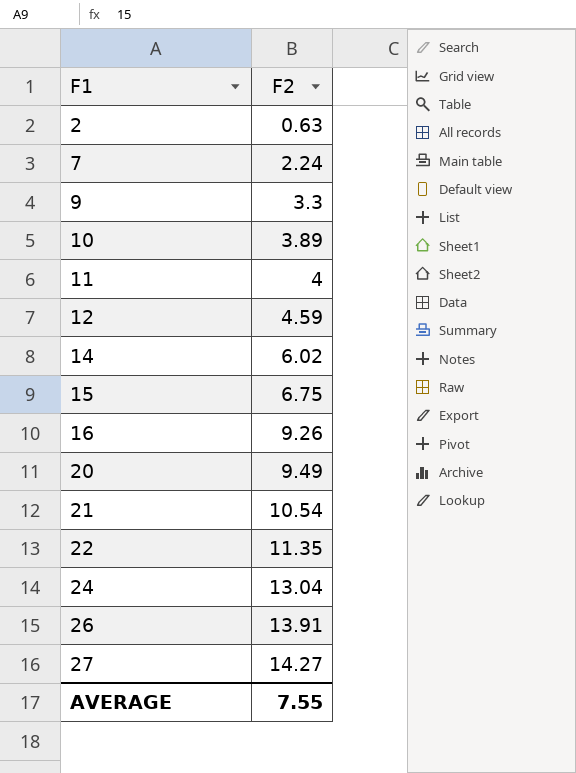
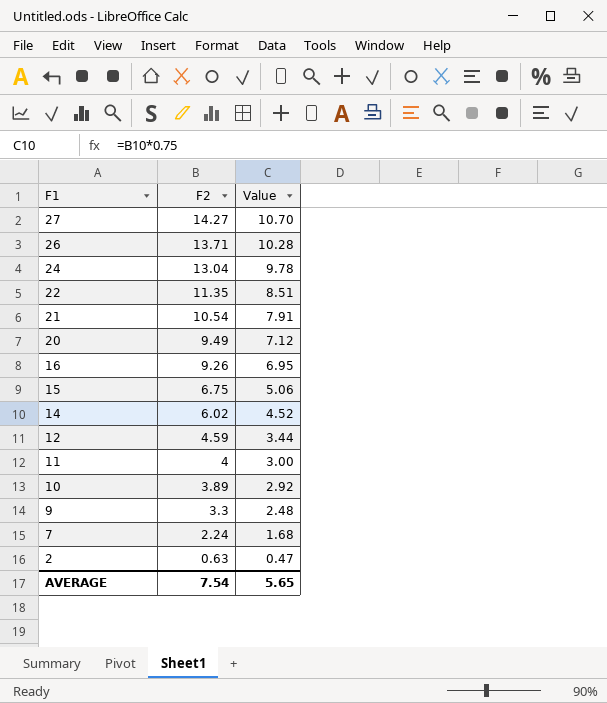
row order: F1 ascending -> F1 descending
column Value | formula: none -> [F2] * 0.75
26 | F2: 13.91 -> 13.71
AVERAGE | F2: 7.55 -> 7.54

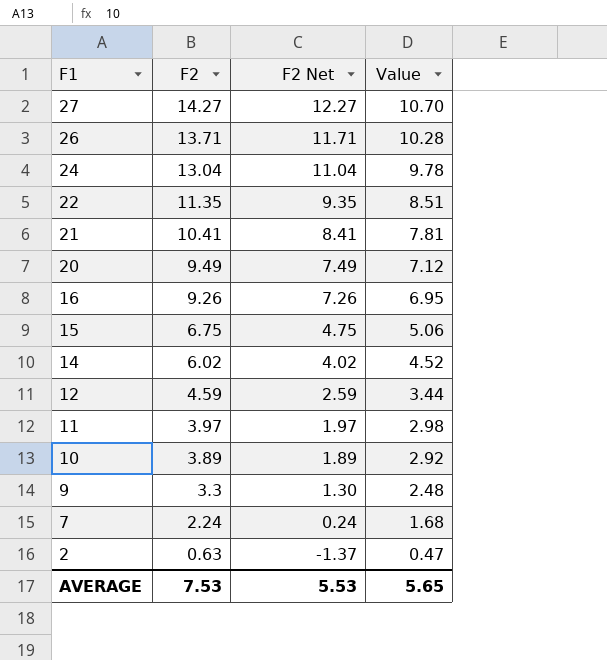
column F2 Net | formula: none -> [F2] - 2
21 | F2: 10.54 -> 10.41
21 | Value: 7.91 -> 7.81
11 | F2: 4 -> 3.97
11 | Value: 3.00 -> 2.98
AVERAGE | F2: 7.54 -> 7.53

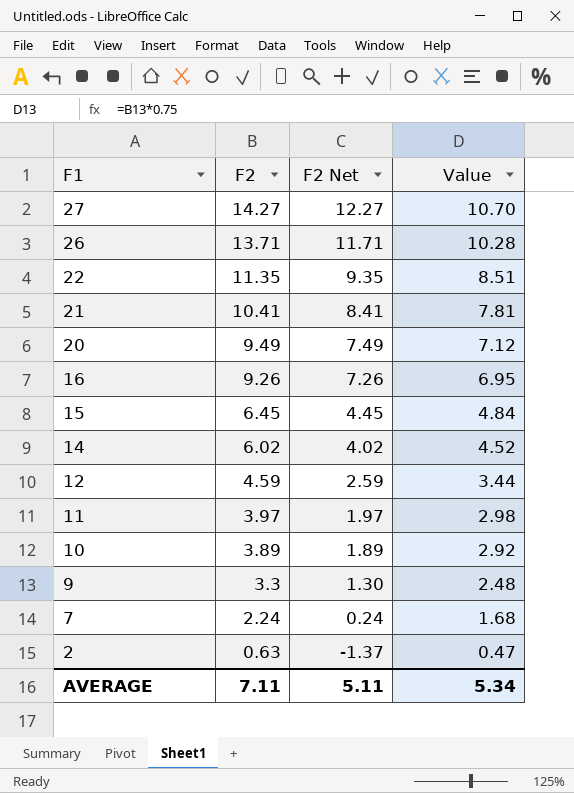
row 24: 13.04 | 11.04 | 9.78 -> none
15 | F2: 6.75 -> 6.45
15 | F2 Net: 4.75 -> 4.45
15 | Value: 5.06 -> 4.84
AVERAGE | F2: 7.53 -> 7.11
AVERAGE | F2 Net: 5.53 -> 5.11
AVERAGE | Value: 5.65 -> 5.34

